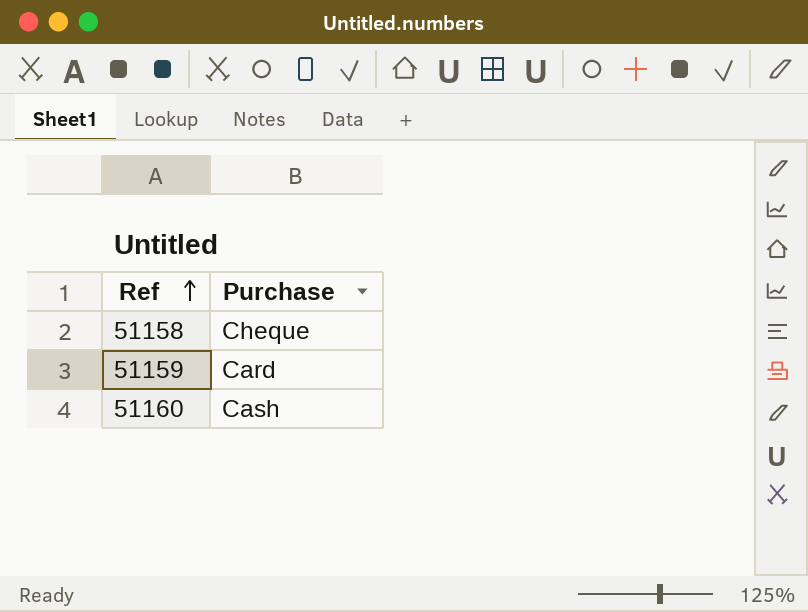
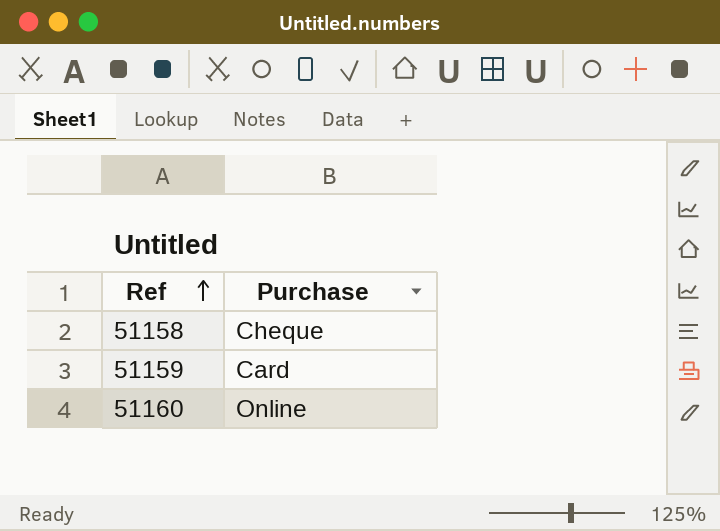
51160 | Purchase: Cash -> Online

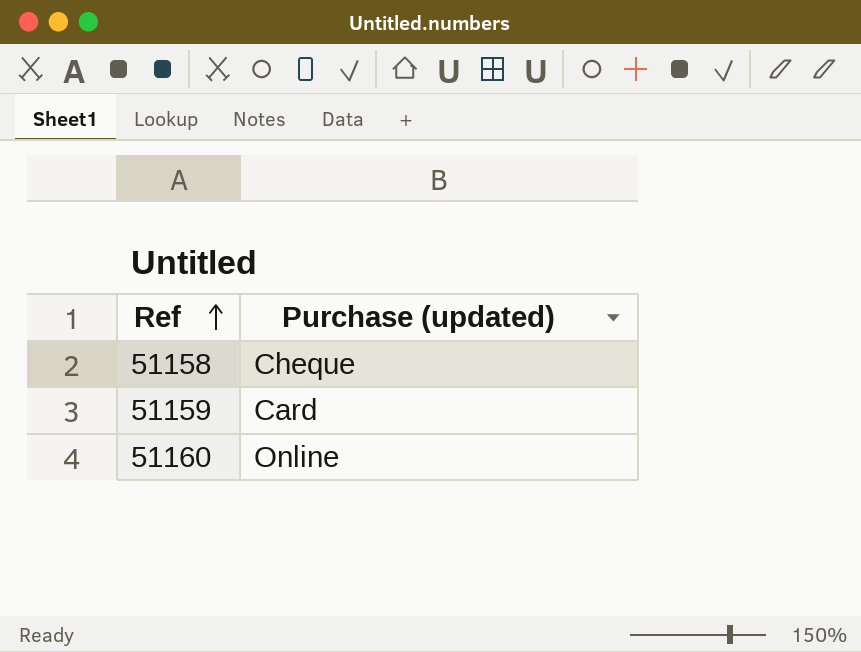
column name: Purchase -> Purchase (updated)

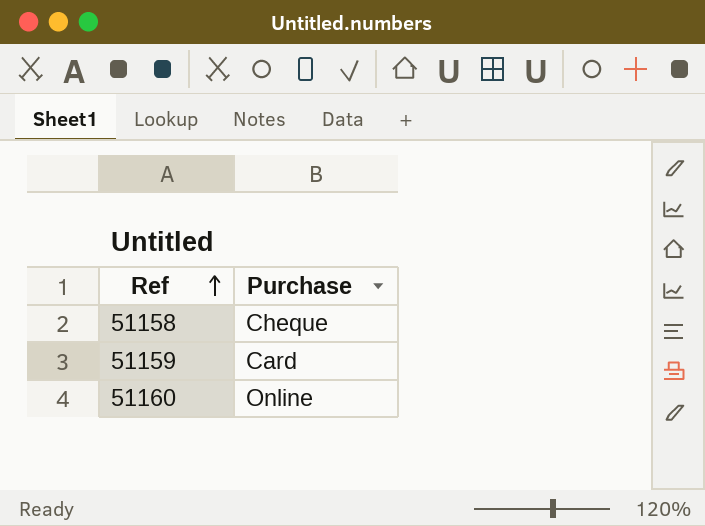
column name: Purchase (updated) -> Purchase

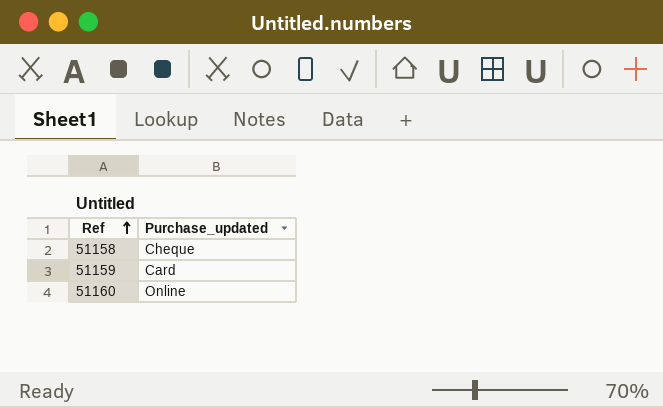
column name: Purchase -> Purchase_updated

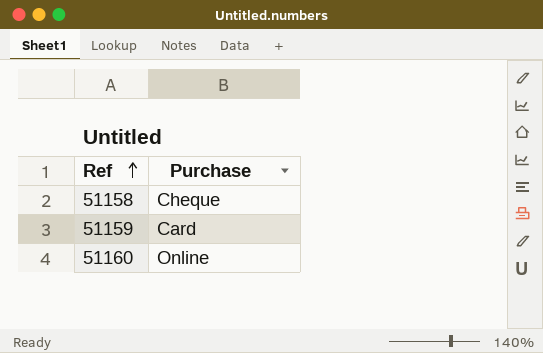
column name: Purchase_updated -> Purchase

